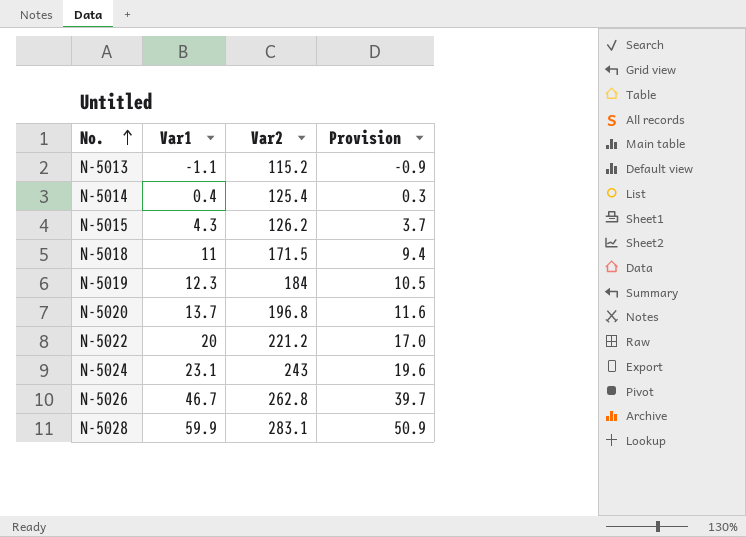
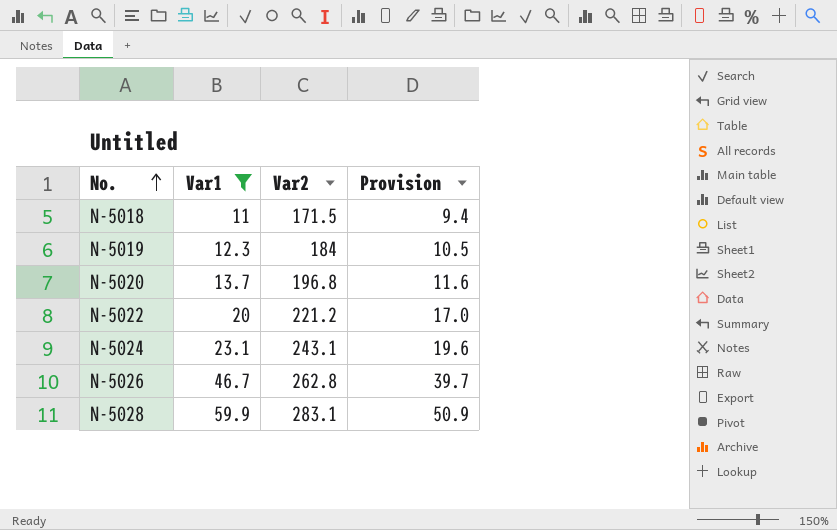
filter: none -> Var1 >= 11
N-5024 | Var2: 243 -> 243.1

